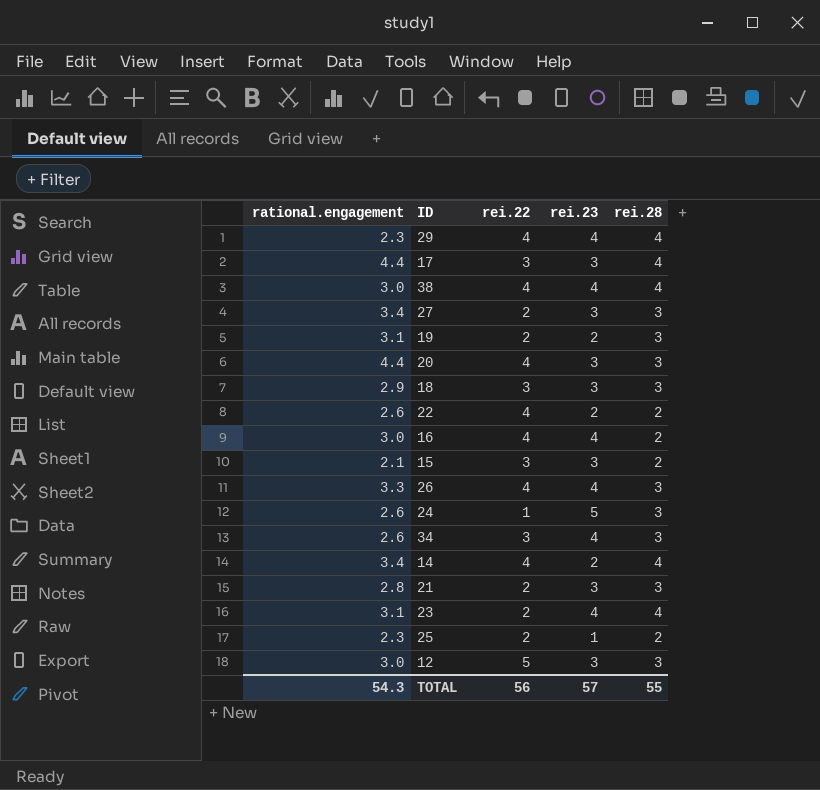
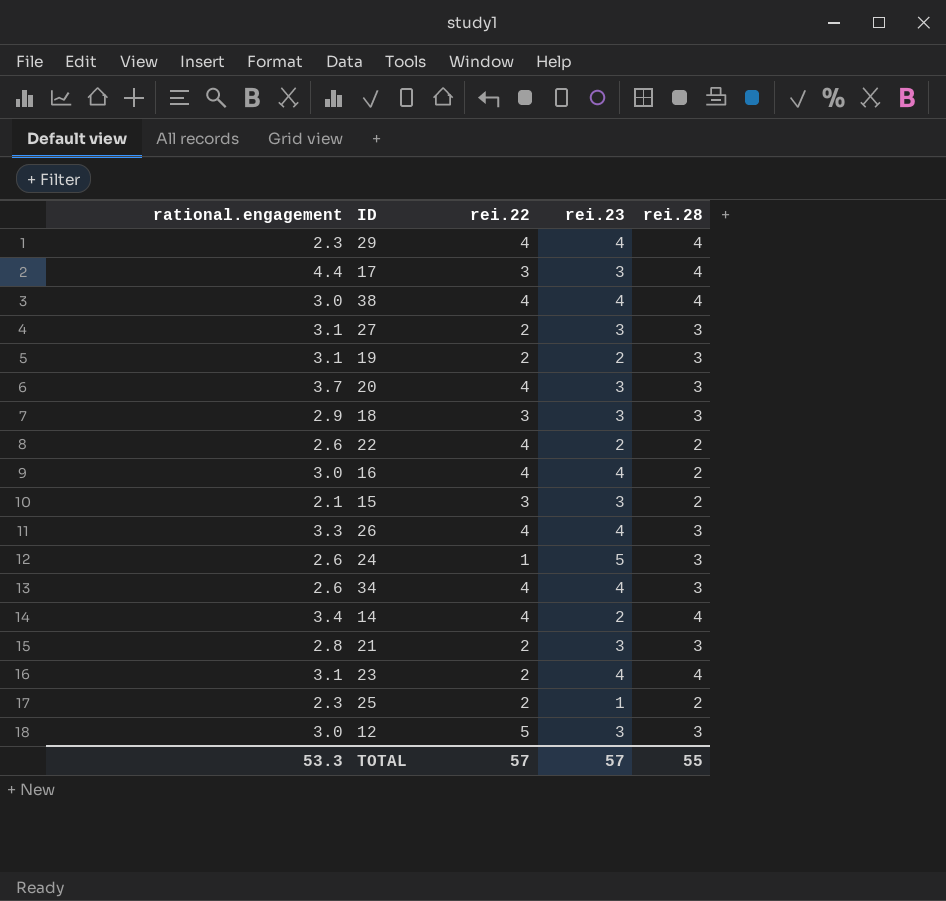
27 | rational.engagement: 3.4 -> 3.1
20 | rational.engagement: 4.4 -> 3.7
34 | rei.22: 3 -> 4
TOTAL | rational.engagement: 54.3 -> 53.3
TOTAL | rei.22: 56 -> 57

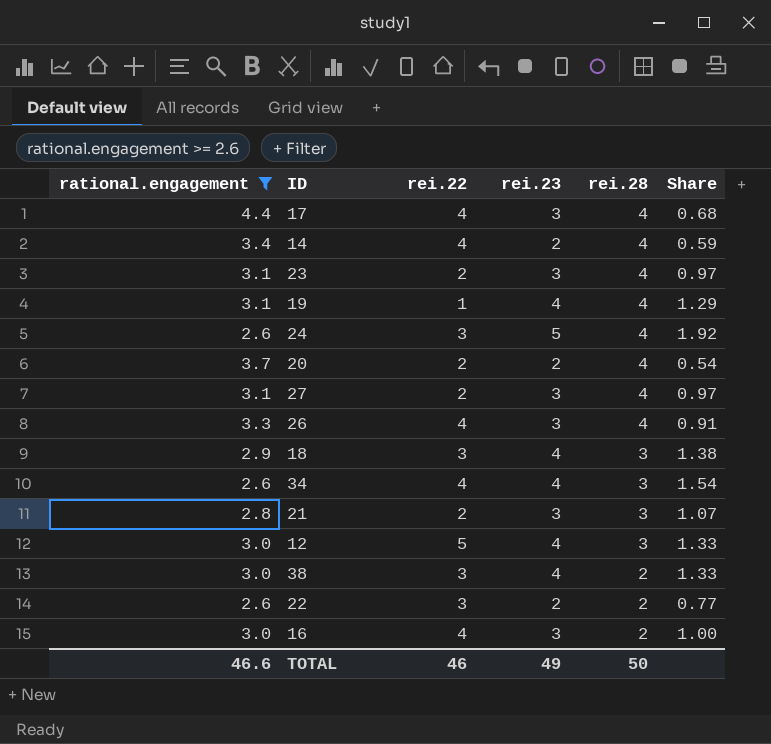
filter: none -> rational.engagement >= 2.6
row order: none -> rei.28 descending
column Share | formula: none -> [rei.23] / [rational.engagement]
17 | rei.22: 3 -> 4
23 | rei.23: 4 -> 3
19 | rei.22: 2 -> 1
19 | rei.23: 2 -> 4
19 | rei.28: 3 -> 4
24 | rei.22: 1 -> 3
24 | rei.28: 3 -> 4
20 | rei.22: 4 -> 2
20 | rei.23: 3 -> 2
20 | rei.28: 3 -> 4
27 | rei.28: 3 -> 4
26 | rei.23: 4 -> 3
26 | rei.28: 3 -> 4
18 | rei.23: 3 -> 4
12 | rei.23: 3 -> 4
38 | rei.22: 4 -> 3
38 | rei.28: 4 -> 2
22 | rei.22: 4 -> 3
16 | rei.23: 4 -> 3
TOTAL | rational.engagement: 53.3 -> 46.6
TOTAL | rei.22: 57 -> 46
TOTAL | rei.23: 57 -> 49
TOTAL | rei.28: 55 -> 50

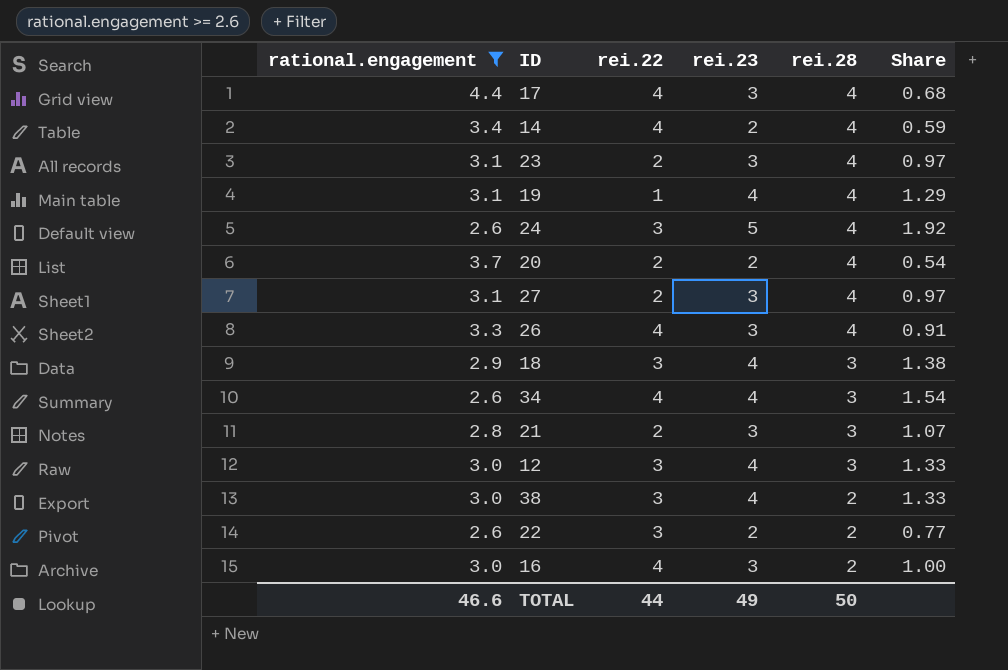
12 | rei.22: 5 -> 3
TOTAL | rei.22: 46 -> 44

